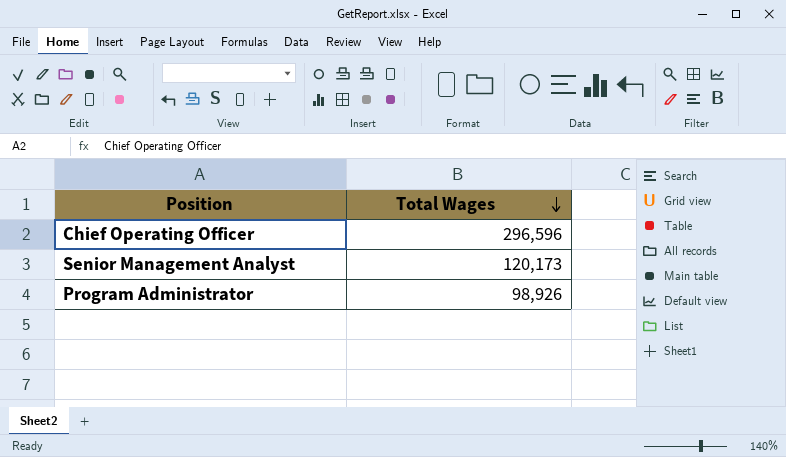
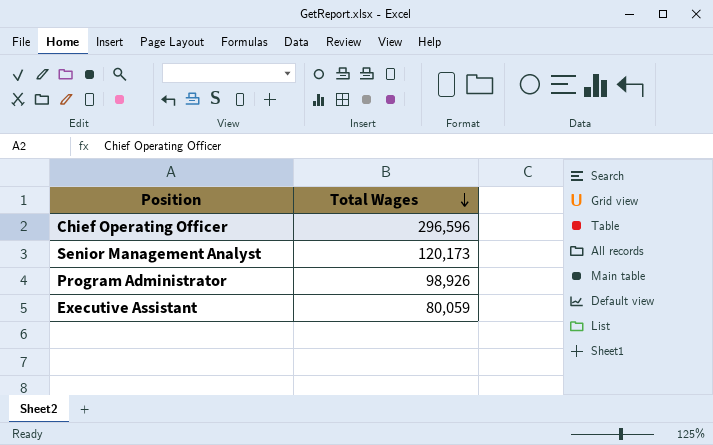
row Executive Assistant: none -> 80,059

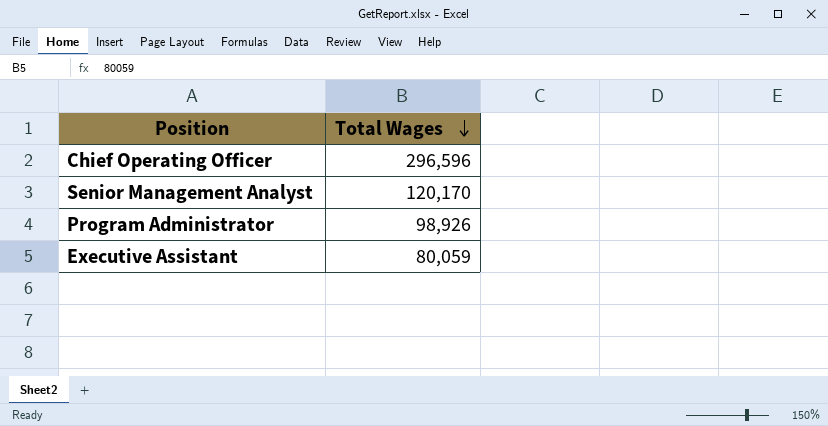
Senior Management Analyst | Total Wages: 120,173 -> 120,170

